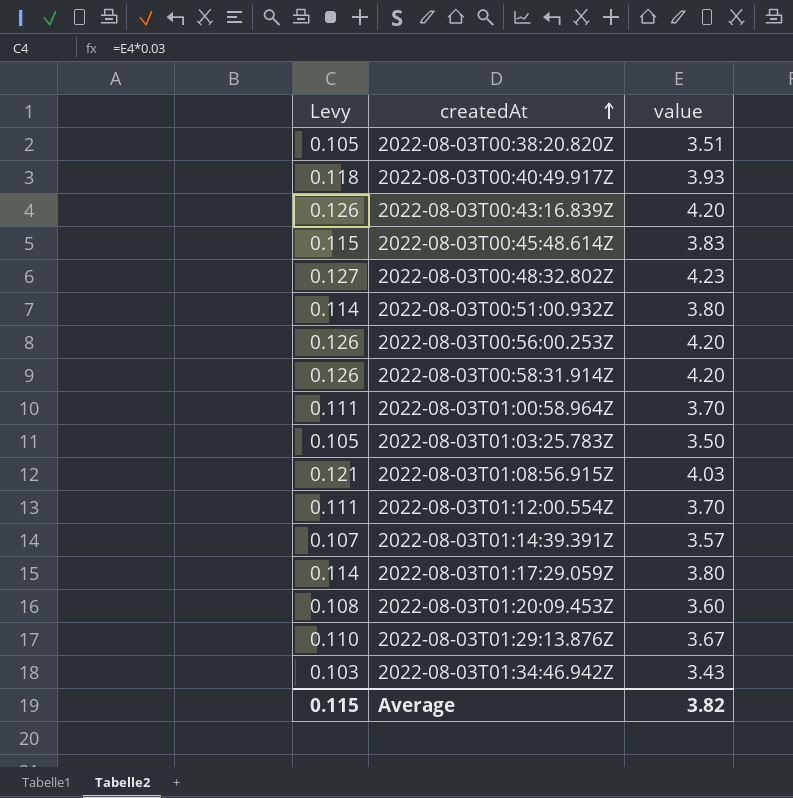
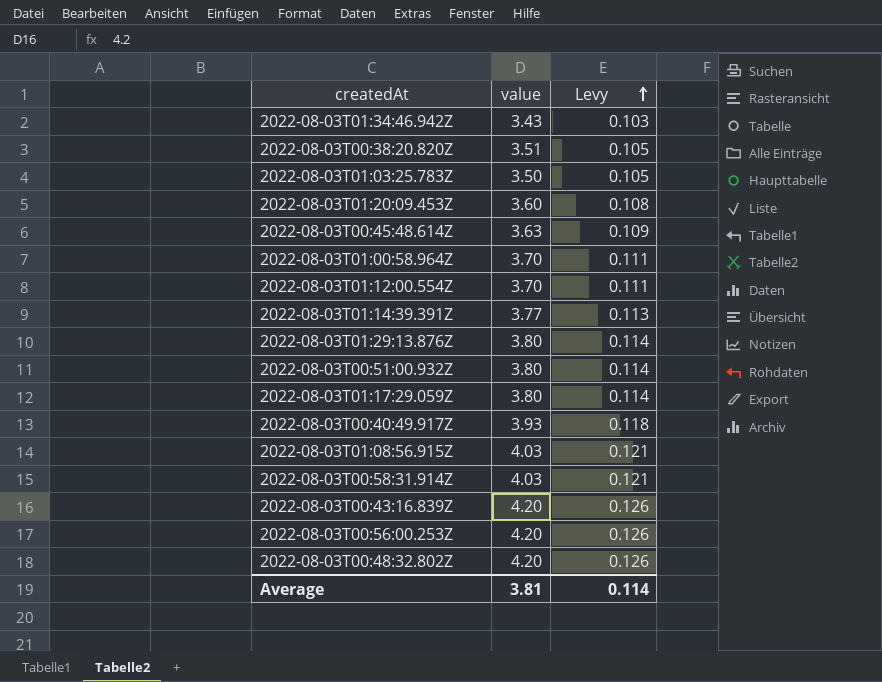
row order: createdAt ascending -> Levy ascending
column Levy | position: 1 -> 3
2022-08-03T00:45:48.614Z | value: 3.83 -> 3.63
2022-08-03T00:45:48.614Z | Levy: 0.115 -> 0.109
2022-08-03T01:14:39.391Z | value: 3.57 -> 3.77
2022-08-03T01:14:39.391Z | Levy: 0.107 -> 0.113
2022-08-03T01:29:13.876Z | value: 3.67 -> 3.80
2022-08-03T01:29:13.876Z | Levy: 0.110 -> 0.114
2022-08-03T00:58:31.914Z | value: 4.20 -> 4.03
2022-08-03T00:58:31.914Z | Levy: 0.126 -> 0.121
2022-08-03T00:48:32.802Z | value: 4.23 -> 4.20
2022-08-03T00:48:32.802Z | Levy: 0.127 -> 0.126
Average | value: 3.82 -> 3.81
Average | Levy: 0.115 -> 0.114

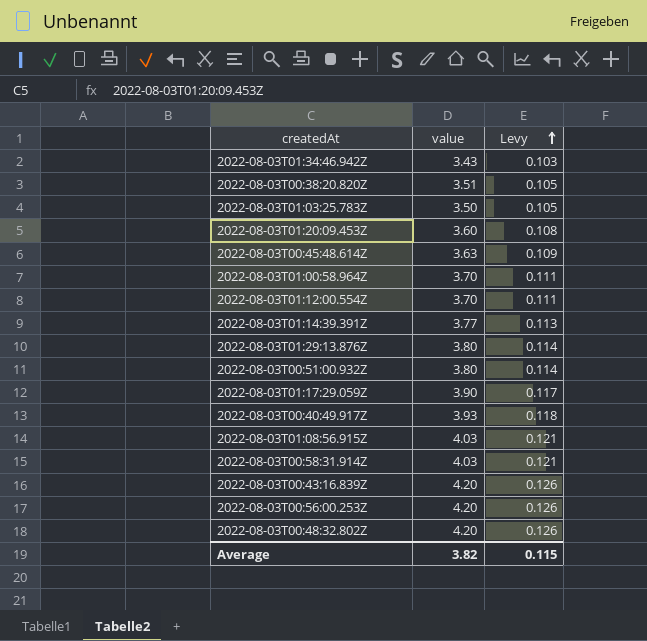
2022-08-03T01:17:29.059Z | value: 3.80 -> 3.90
2022-08-03T01:17:29.059Z | Levy: 0.114 -> 0.117
Average | value: 3.81 -> 3.82
Average | Levy: 0.114 -> 0.115

